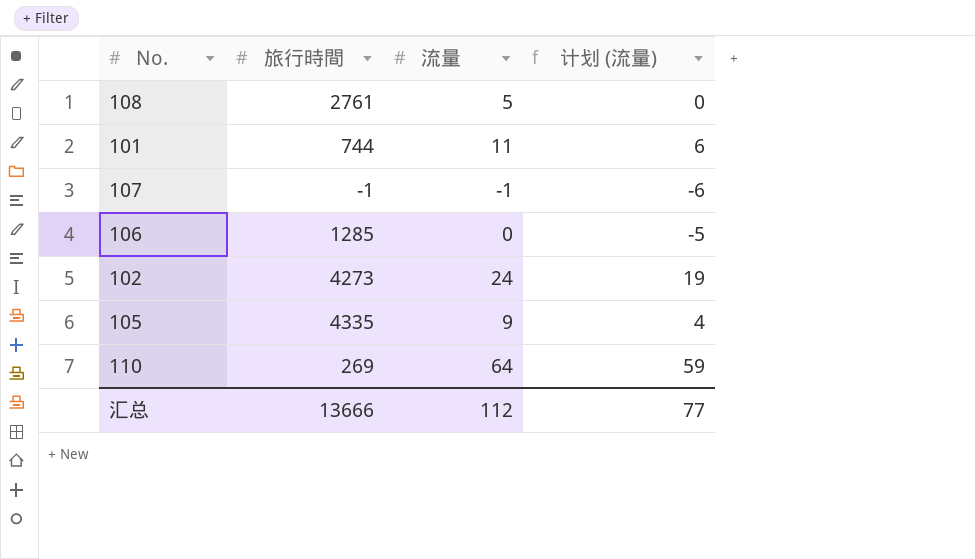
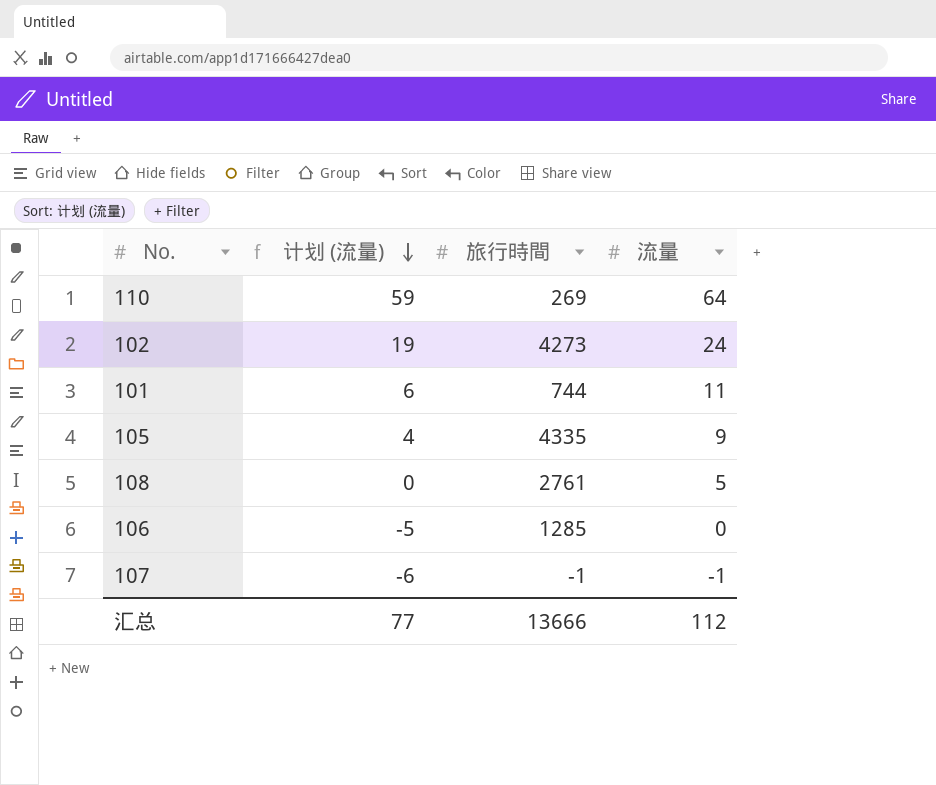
row order: none -> 计划 (流量) descending
column 计划 (流量) | position: 4 -> 2

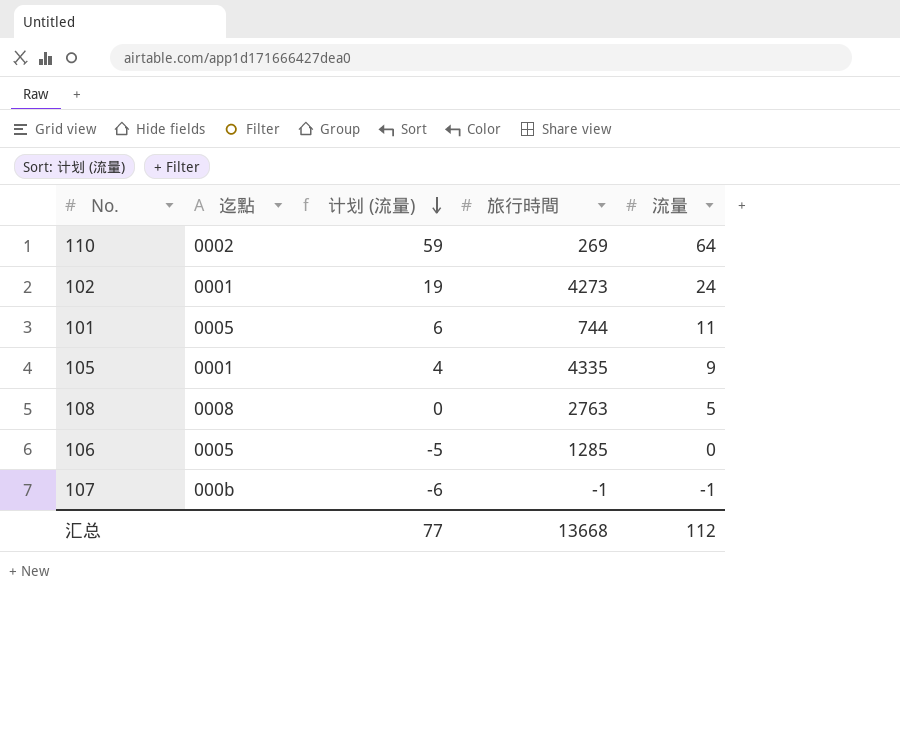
column 迄點 | position: none -> 2
108 | 旅行時間: 2761 -> 2763
汇总 | 旅行時間: 13666 -> 13668

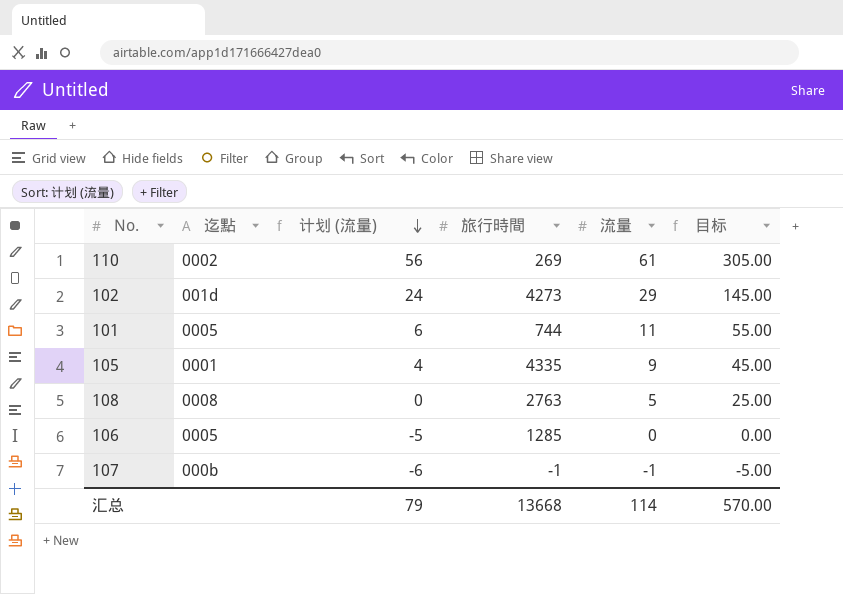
column 目标 | formula: none -> [流量] * 5
110 | 计划 (流量): 59 -> 56
110 | 流量: 64 -> 61
102 | 迄點: 0001 -> 001d
102 | 计划 (流量): 19 -> 24
102 | 流量: 24 -> 29
汇总 | 计划 (流量): 77 -> 79
汇总 | 流量: 112 -> 114

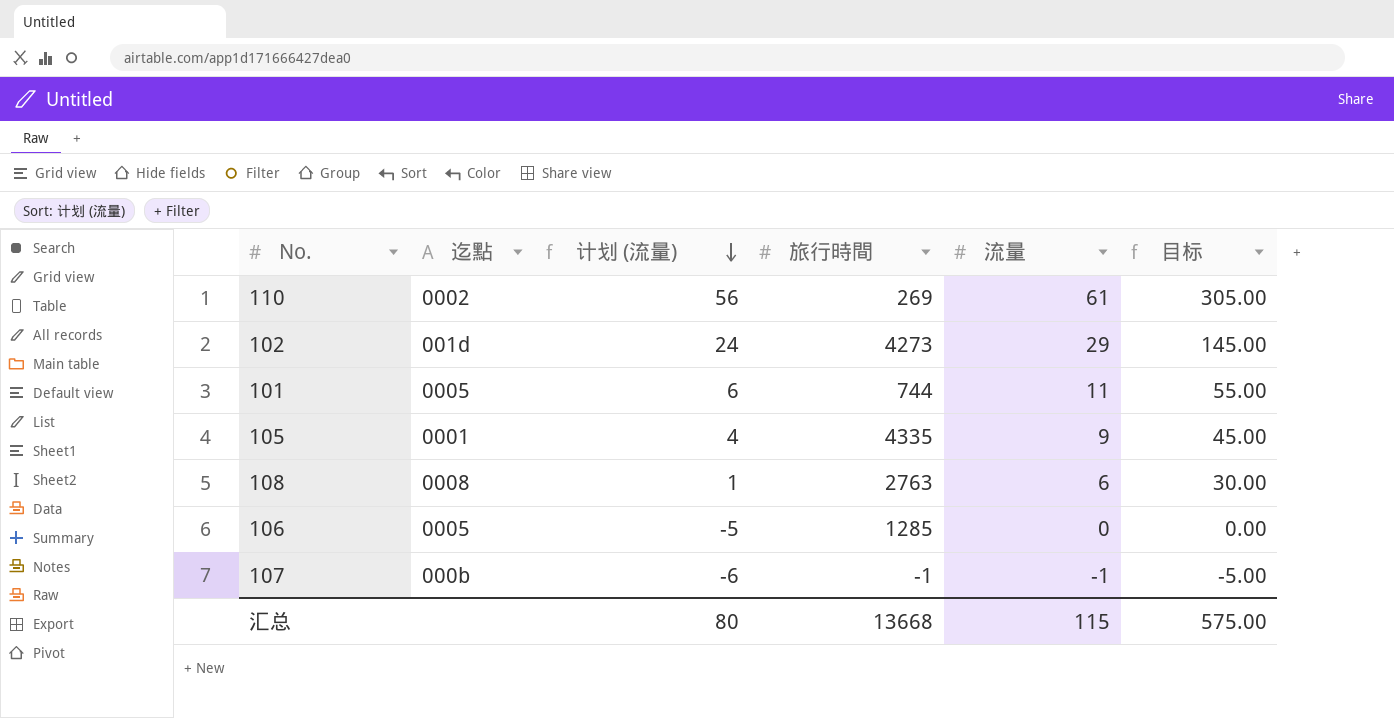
108 | 计划 (流量): 0 -> 1
108 | 流量: 5 -> 6
108 | 目标: 25.00 -> 30.00
汇总 | 计划 (流量): 79 -> 80
汇总 | 流量: 114 -> 115
汇总 | 目标: 570.00 -> 575.00

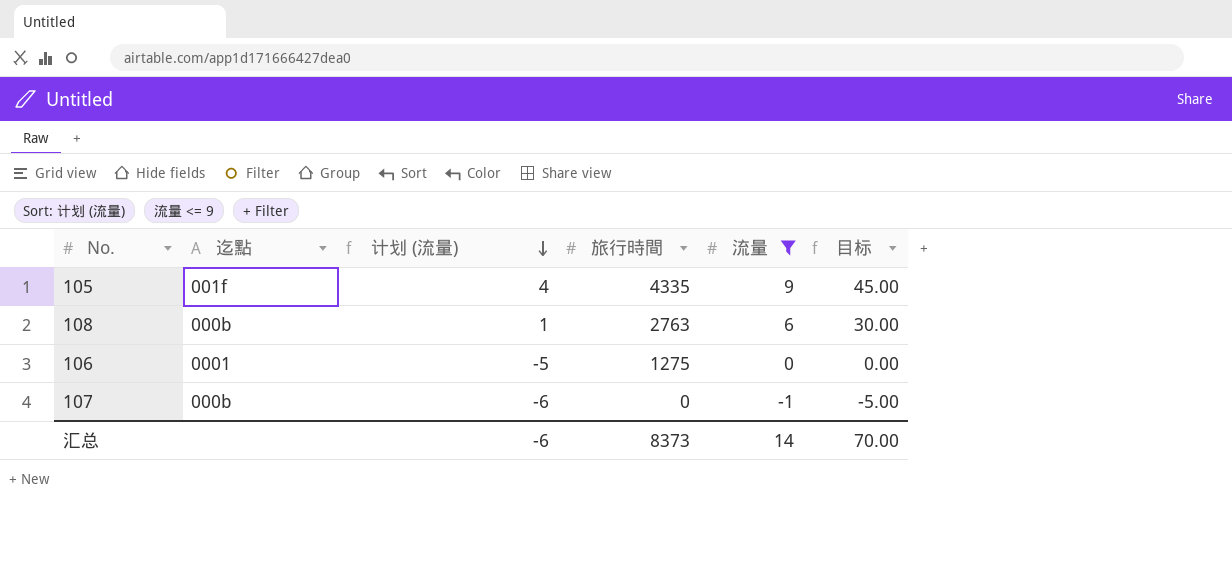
filter: none -> 流量 <= 9
105 | 迄點: 0001 -> 001f
108 | 迄點: 0008 -> 000b
106 | 迄點: 0005 -> 0001
106 | 旅行時間: 1285 -> 1275
107 | 旅行時間: -1 -> 0
汇总 | 计划 (流量): 80 -> -6
汇总 | 旅行時間: 13668 -> 8373
汇总 | 流量: 115 -> 14
汇总 | 目标: 575.00 -> 70.00

